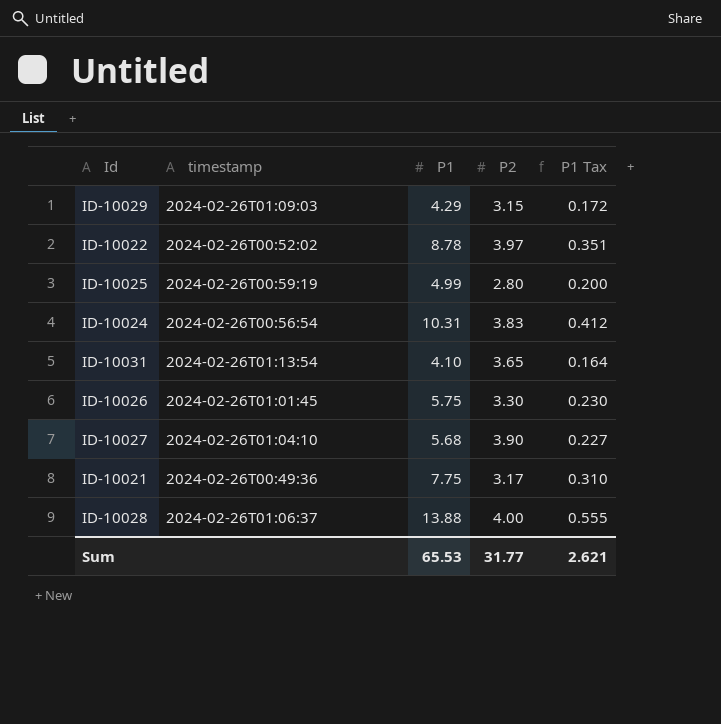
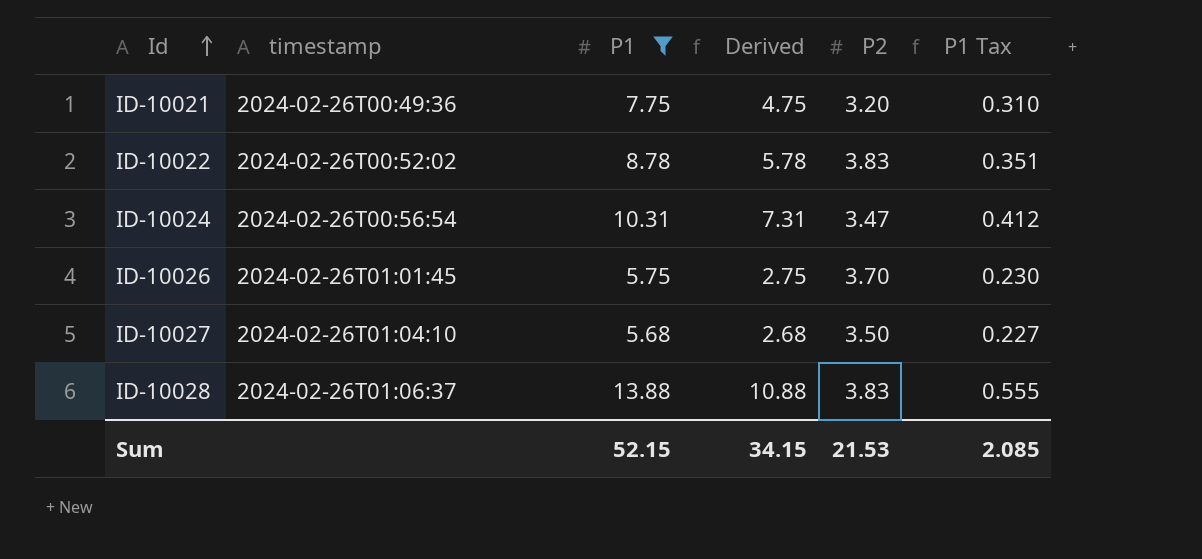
filter: none -> P1 >= 5.68
row order: none -> Id ascending
column Derived | formula: none -> [P1] - 3
ID-10021 | P2: 3.17 -> 3.20
ID-10022 | P2: 3.97 -> 3.83
ID-10024 | P2: 3.83 -> 3.47
ID-10026 | P2: 3.30 -> 3.70
ID-10027 | P2: 3.90 -> 3.50
ID-10028 | P2: 4.00 -> 3.83
Sum | P1: 65.53 -> 52.15
Sum | P2: 31.77 -> 21.53
Sum | P1 Tax: 2.621 -> 2.085

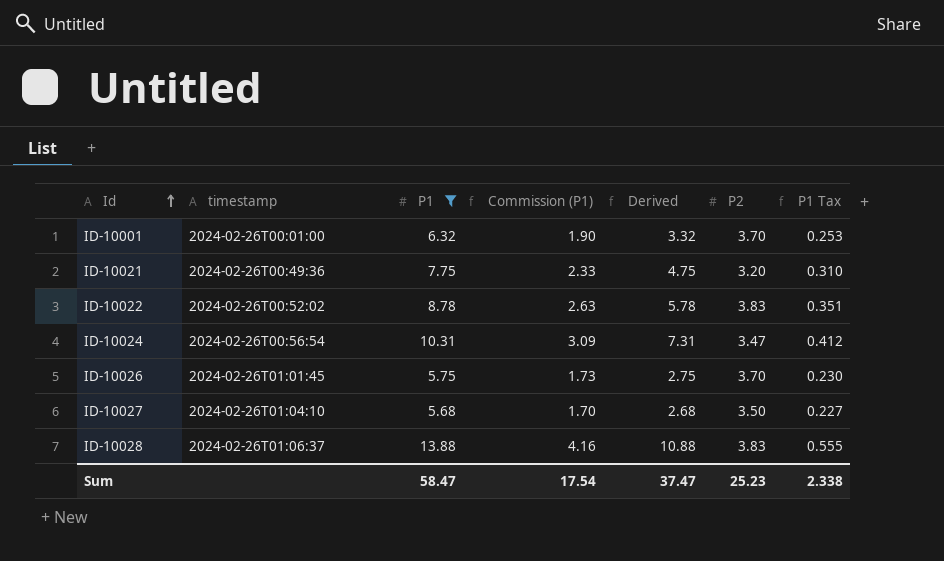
column Commission (P1) | formula: none -> [P1] * 0.3
row ID-10001: none -> 2024-02-26T00:01:00 | 6.32 | 1.90 | 3.32 | 3.70 | 0.253
Sum | P1: 52.15 -> 58.47
Sum | Derived: 34.15 -> 37.47
Sum | P2: 21.53 -> 25.23
Sum | P1 Tax: 2.085 -> 2.338

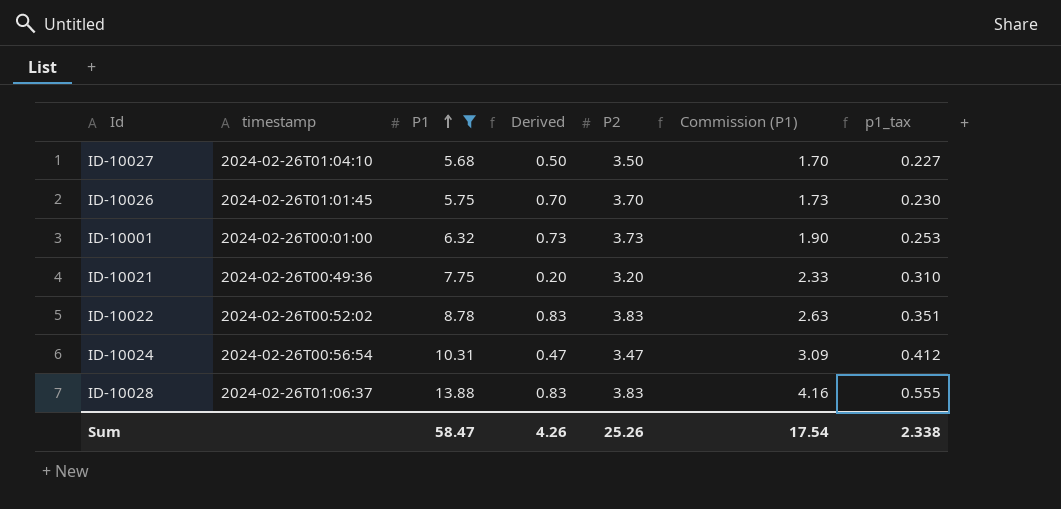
row order: Id ascending -> P1 ascending
column Derived | formula: [P1] - 3 -> [P2] - 3
column Commission (P1) | position: 4 -> 6
column name: P1 Tax -> p1_tax
ID-10001 | P2: 3.70 -> 3.73
Sum | Derived: 37.47 -> 4.26
Sum | P2: 25.23 -> 25.26

